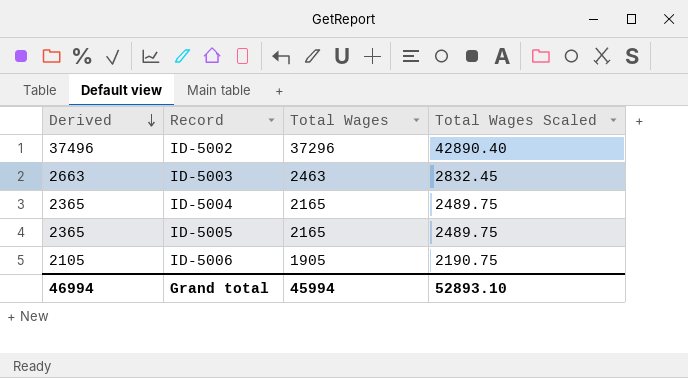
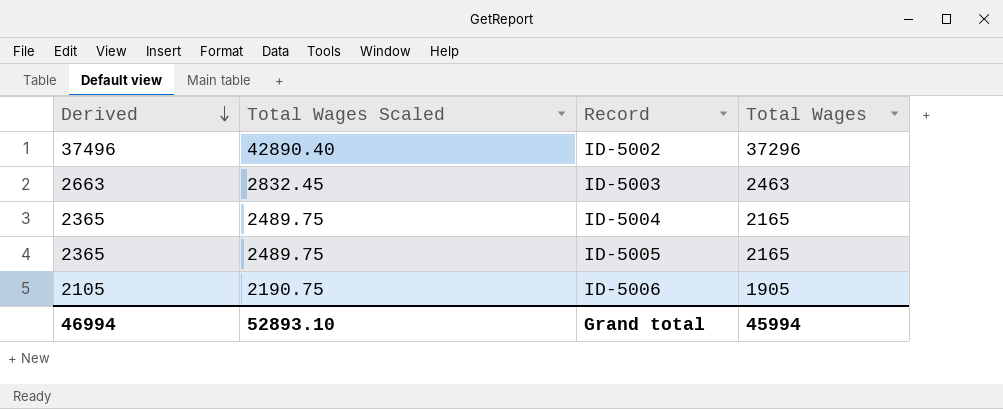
column Total Wages Scaled | position: 4 -> 2

